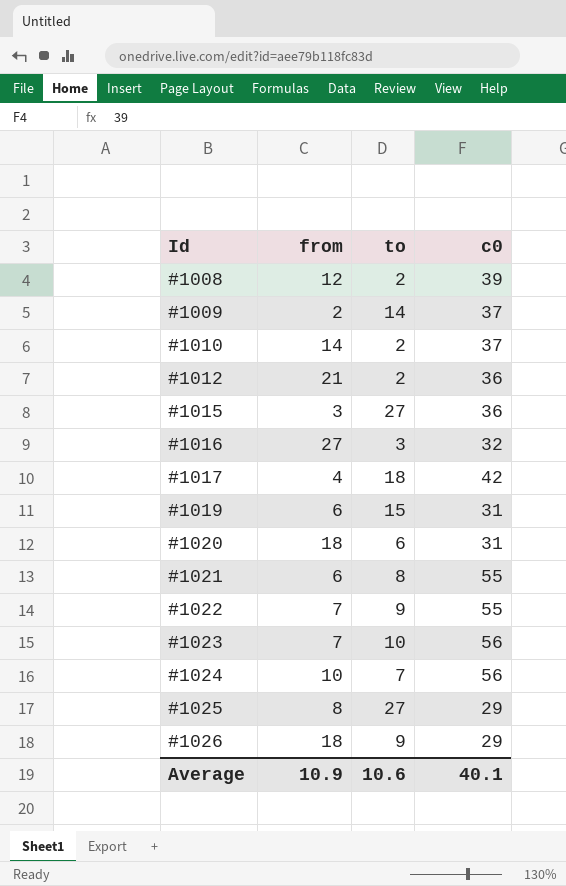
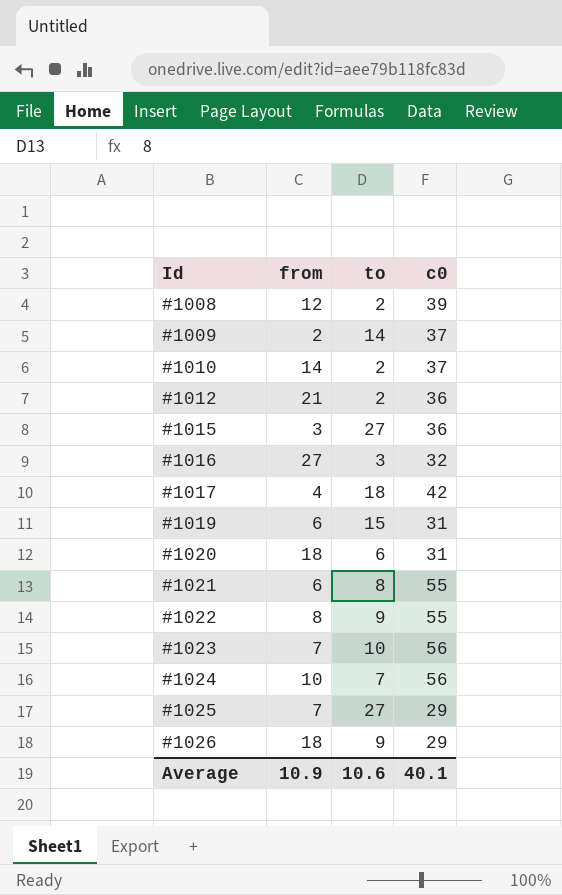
#1022 | from: 7 -> 8
#1025 | from: 8 -> 7

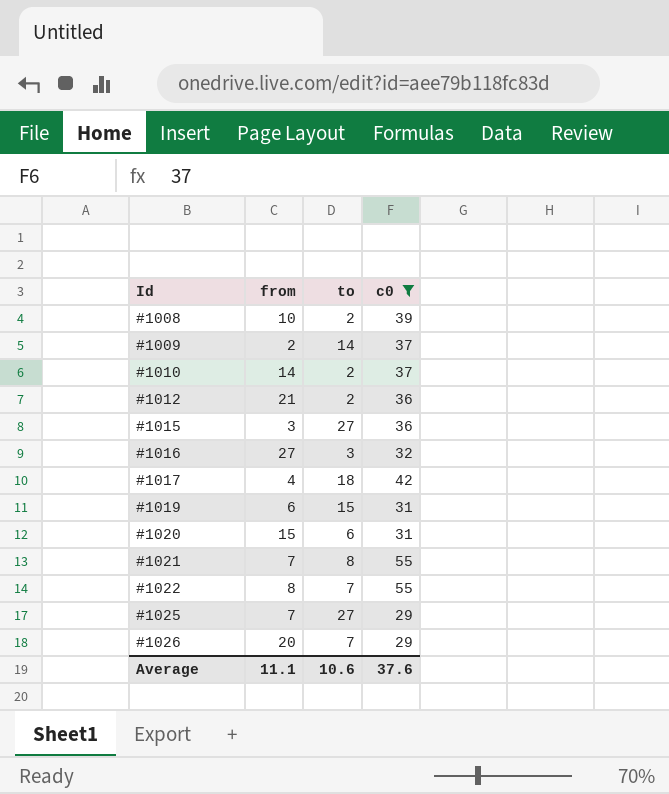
filter: none -> c0 != 56
#1008 | from: 12 -> 10
#1020 | from: 18 -> 15
#1021 | from: 6 -> 7
#1022 | to: 9 -> 7
#1026 | from: 18 -> 20
#1026 | to: 9 -> 7
Average | from: 10.9 -> 11.1
Average | c0: 40.1 -> 37.6

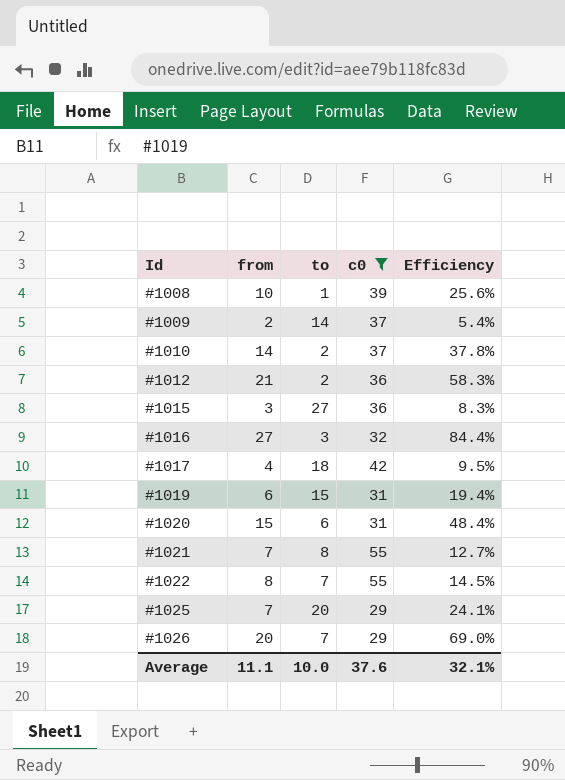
column Efficiency | formula: none -> [from] / [c0]
#1008 | to: 2 -> 1
#1025 | to: 27 -> 20
Average | to: 10.6 -> 10.0

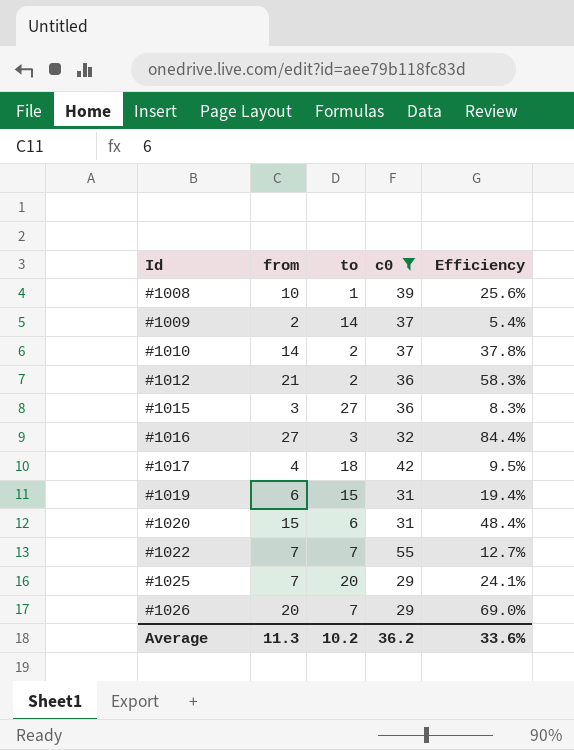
row #1021: 7 | 8 | 55 | 12.7% -> none
#1022 | from: 8 -> 7
#1022 | Efficiency: 14.5% -> 12.7%
Average | from: 11.1 -> 11.3
Average | to: 10.0 -> 10.2
Average | c0: 37.6 -> 36.2
Average | Efficiency: 32.1% -> 33.6%

